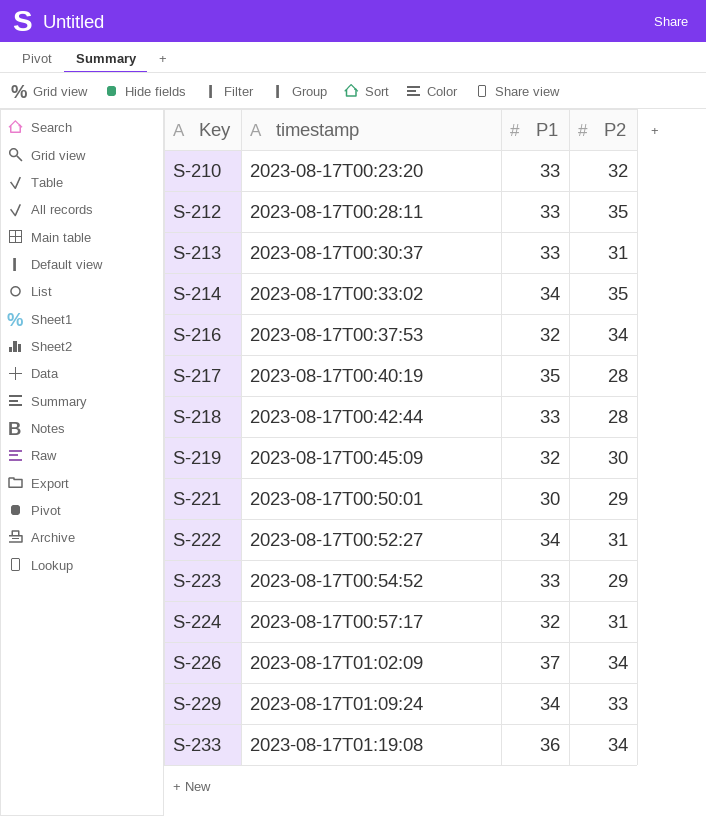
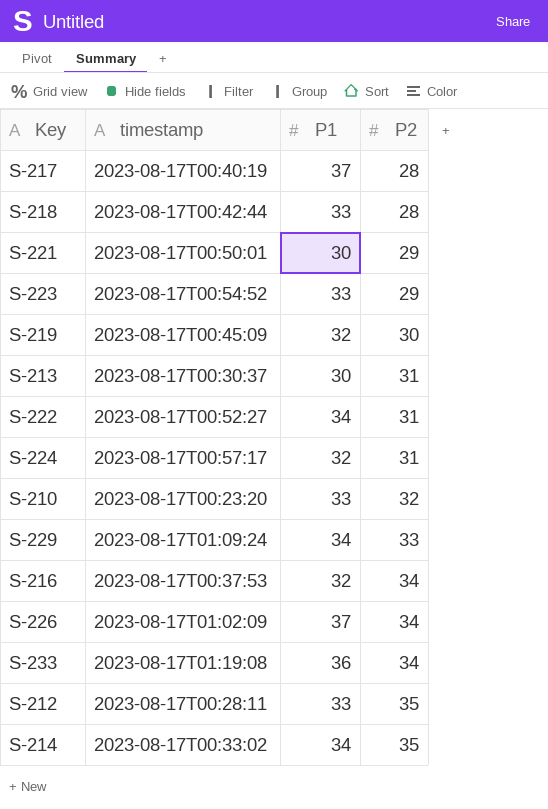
row order: Key ascending -> P2 ascending
S-217 | P1: 35 -> 37
S-213 | P1: 33 -> 30

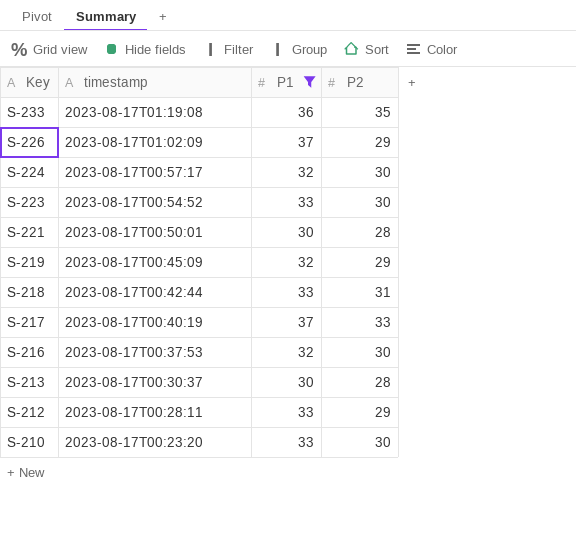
filter: none -> P1 != 34
row order: P2 ascending -> Key descending
S-233 | P2: 34 -> 35
S-226 | P2: 34 -> 29
S-224 | P2: 31 -> 30
S-223 | P2: 29 -> 30
S-221 | P2: 29 -> 28
S-219 | P2: 30 -> 29
S-218 | P2: 28 -> 31
S-217 | P2: 28 -> 33
S-216 | P2: 34 -> 30
S-213 | P2: 31 -> 28
S-212 | P2: 35 -> 29
S-210 | P2: 32 -> 30

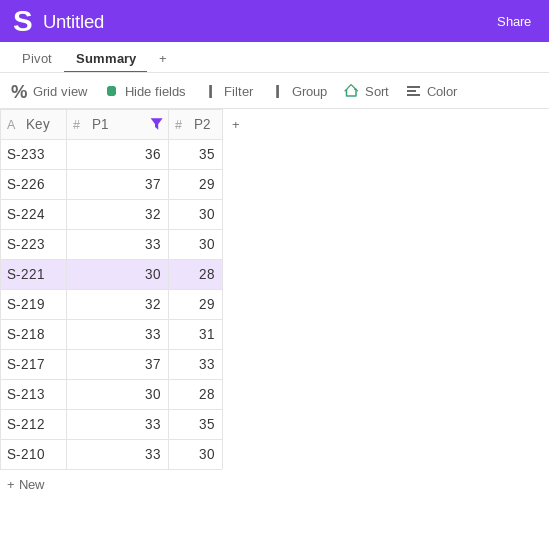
column timestamp | position: 2 -> none
row S-216: 2023-08-17T00:37:53 | 32 | 30 -> none
S-212 | P2: 29 -> 35

